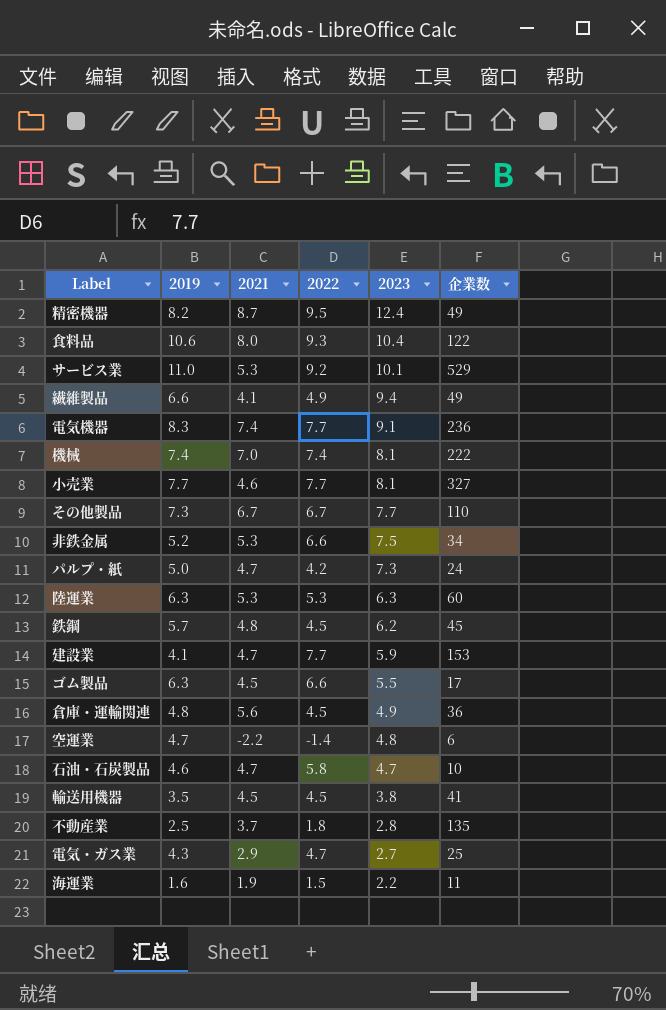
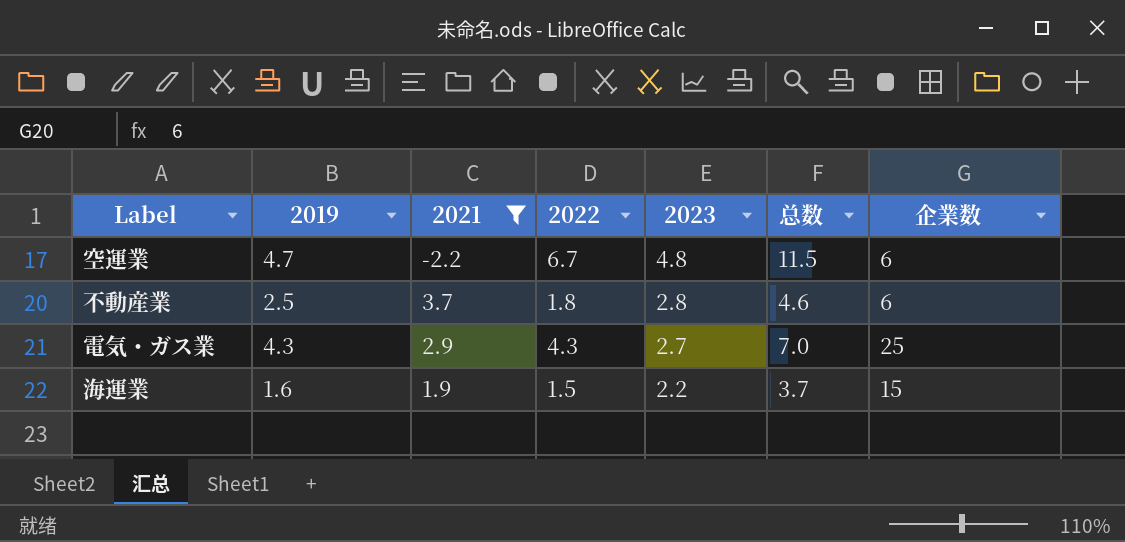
filter: none -> 2021 <= 3.7
column 总数 | formula: none -> [2022] + [2023]
空運業 | 2022: -1.4 -> 6.7
不動産業 | 企業数: 135 -> 6
電気・ガス業 | 2022: 4.7 -> 4.3
海運業 | 企業数: 11 -> 15

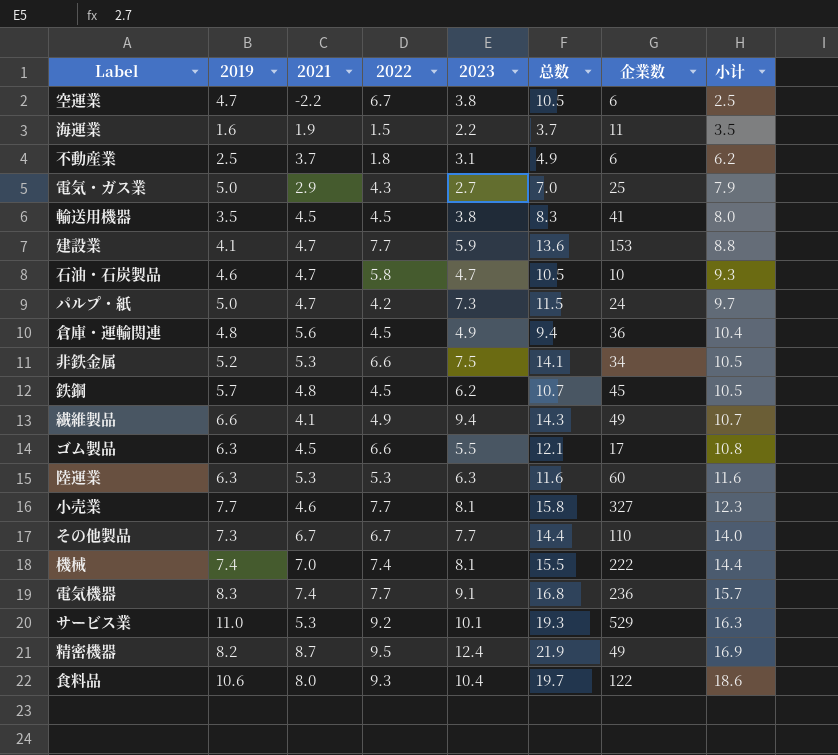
filter: 2021 <= 3.7 -> none
row order: 2023 descending -> 小计 ascending
column 小计 | formula: none -> [2019] + [2021]
空運業 | 2023: 4.8 -> 3.8
空運業 | 总数: 11.5 -> 10.5
海運業 | 企業数: 15 -> 11
不動産業 | 2023: 2.8 -> 3.1
不動産業 | 总数: 4.6 -> 4.9
電気・ガス業 | 2019: 4.3 -> 5.0

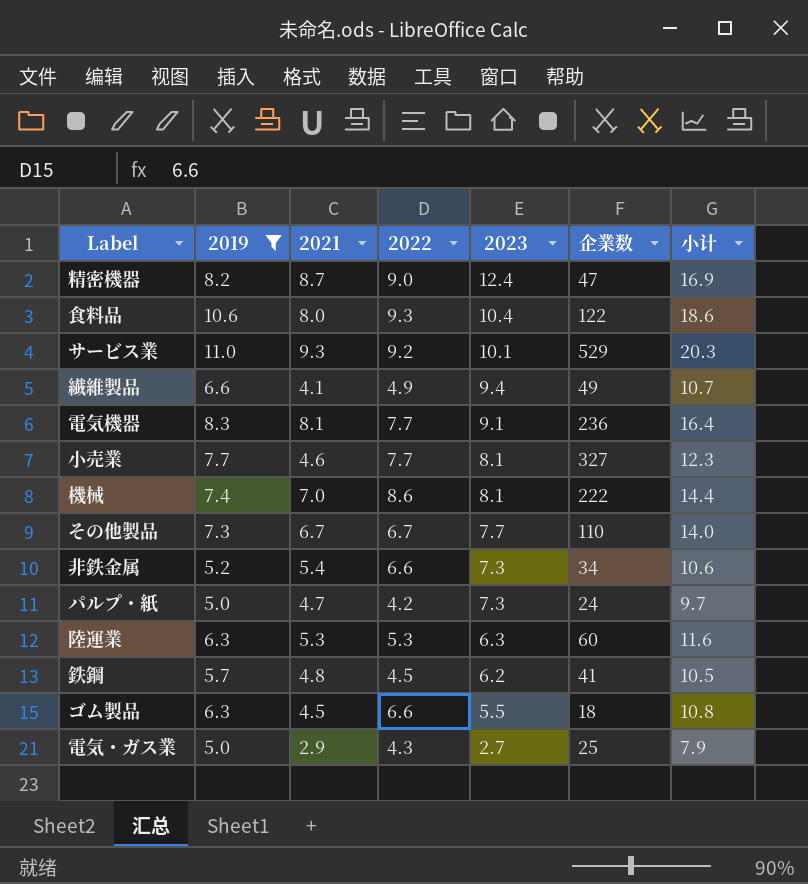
filter: none -> 2019 >= 5.0
row order: 小计 ascending -> 2023 descending
column 总数 | formula: [2022] + [2023] -> none
精密機器 | 2022: 9.5 -> 9.0
精密機器 | 企業数: 49 -> 47
サービス業 | 2021: 5.3 -> 9.3
サービス業 | 小计: 16.3 -> 20.3
電気機器 | 2021: 7.4 -> 8.1
電気機器 | 小计: 15.7 -> 16.4
機械 | 2022: 7.4 -> 8.6
非鉄金属 | 2021: 5.3 -> 5.4
非鉄金属 | 2023: 7.5 -> 7.3
非鉄金属 | 小计: 10.5 -> 10.6
鉄鋼 | 企業数: 45 -> 41
ゴム製品 | 企業数: 17 -> 18

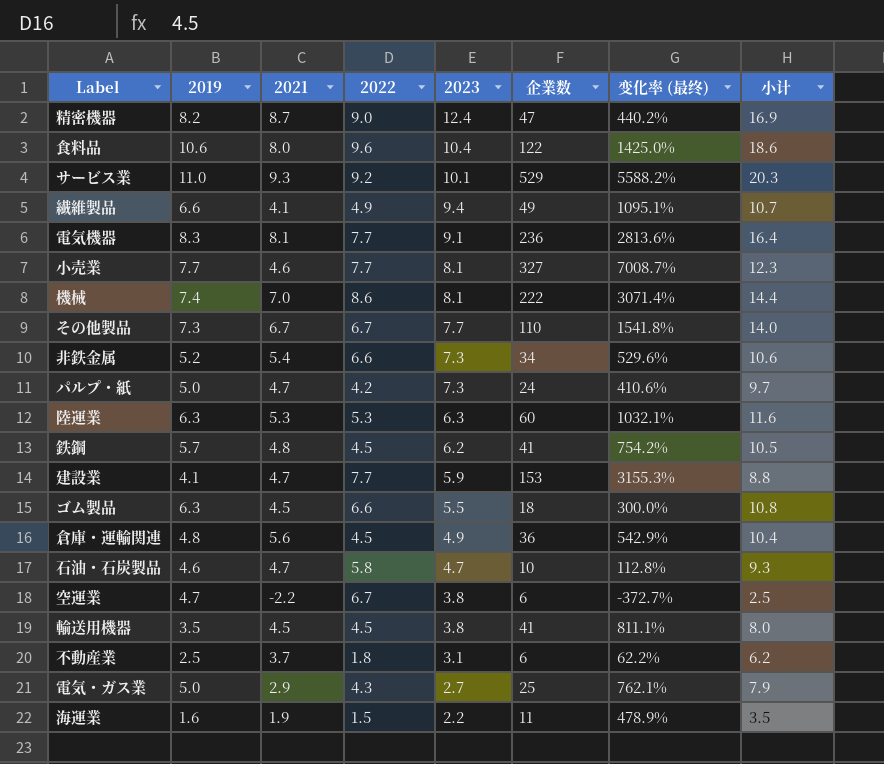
filter: 2019 >= 5.0 -> none
column 变化率 (最终) | formula: none -> ([企業数] - [2021]) / [2021]
食料品 | 2022: 9.3 -> 9.6

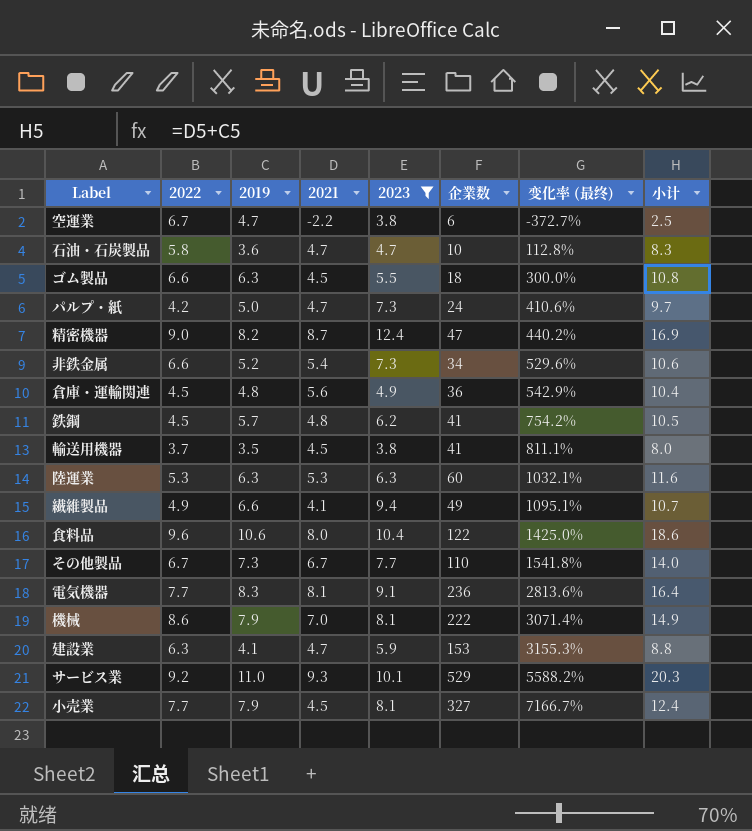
filter: none -> 2023 >= 3.8
row order: 2023 descending -> 变化率 (最终) ascending
column 2022 | position: 4 -> 2
石油・石炭製品 | 2019: 4.6 -> 3.6
石油・石炭製品 | 小计: 9.3 -> 8.3
輸送用機器 | 2022: 4.5 -> 3.7
機械 | 2019: 7.4 -> 7.9
機械 | 小计: 14.4 -> 14.9
建設業 | 2022: 7.7 -> 6.3
小売業 | 2019: 7.7 -> 7.9
小売業 | 2021: 4.6 -> 4.5
小売業 | 变化率 (最终): 7008.7% -> 7166.7%
小売業 | 小计: 12.3 -> 12.4

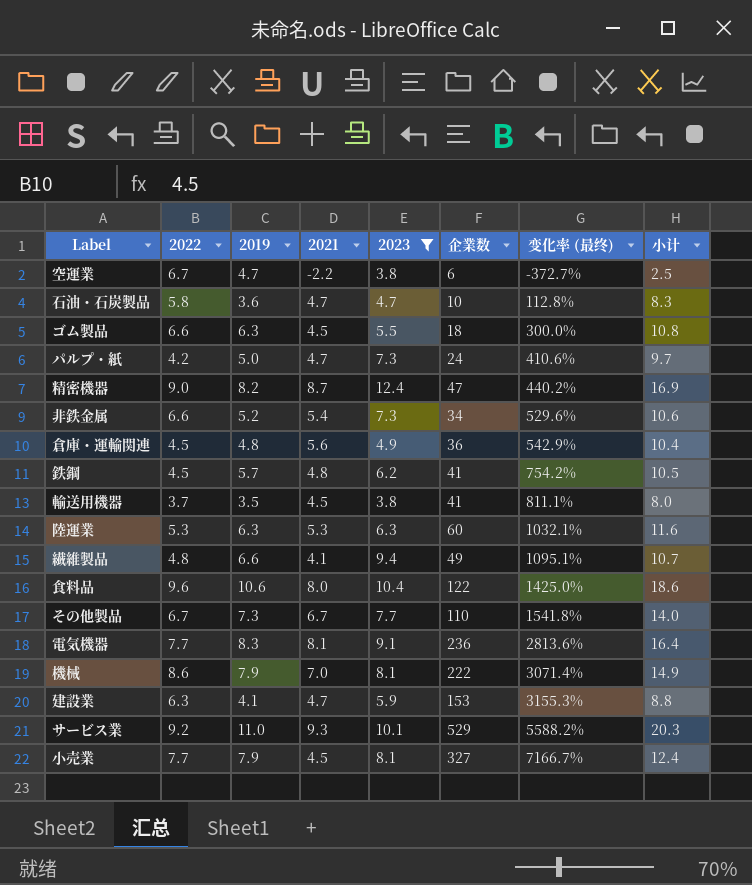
繊維製品 | 2022: 4.9 -> 4.8

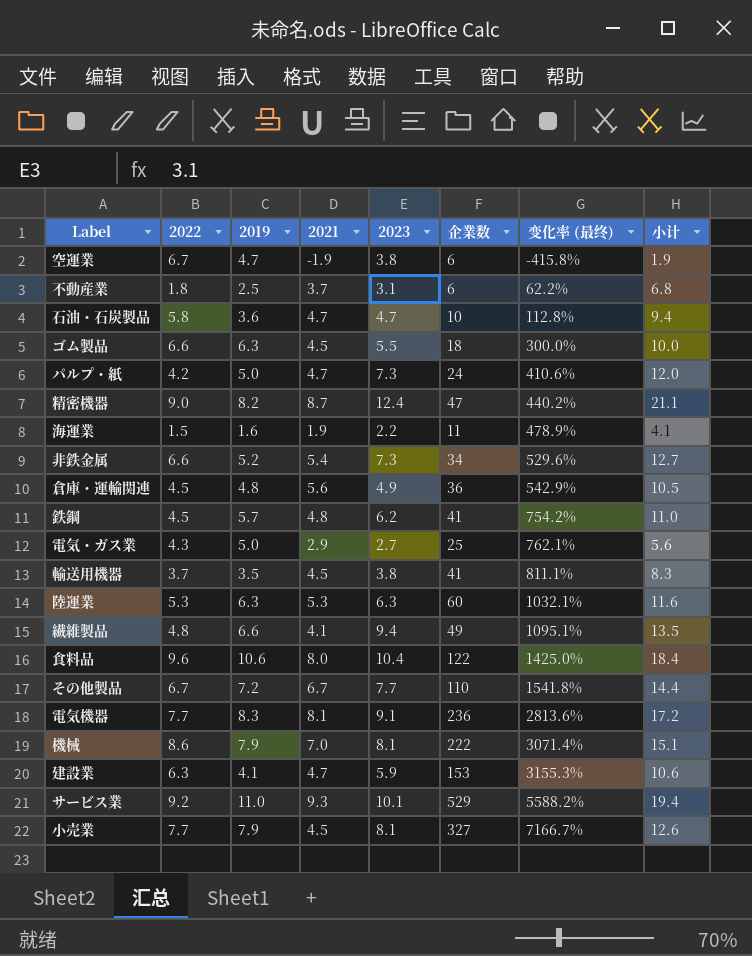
filter: 2023 >= 3.8 -> none
column 小计 | formula: [2019] + [2021] -> [2021] + [2023]
空運業 | 2021: -2.2 -> -1.9
空運業 | 变化率 (最终): -372.7% -> -415.8%
その他製品 | 2019: 7.3 -> 7.2

